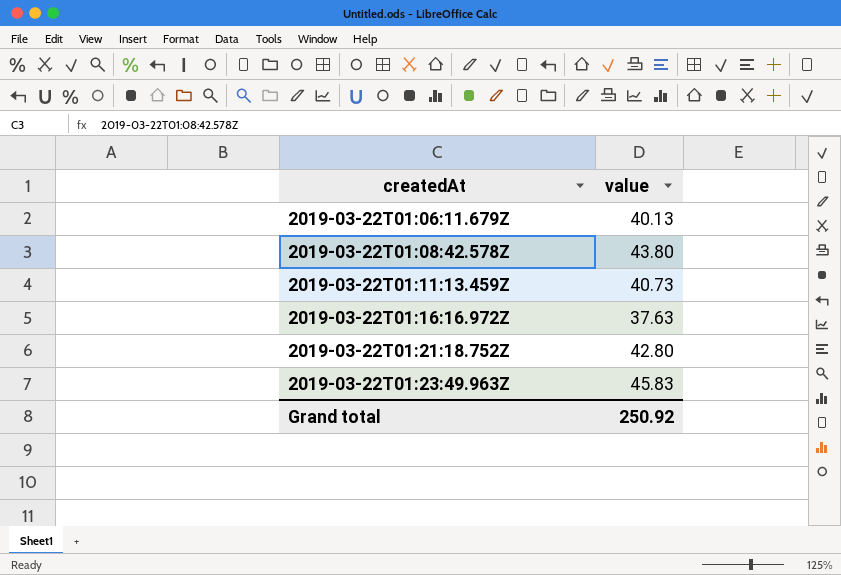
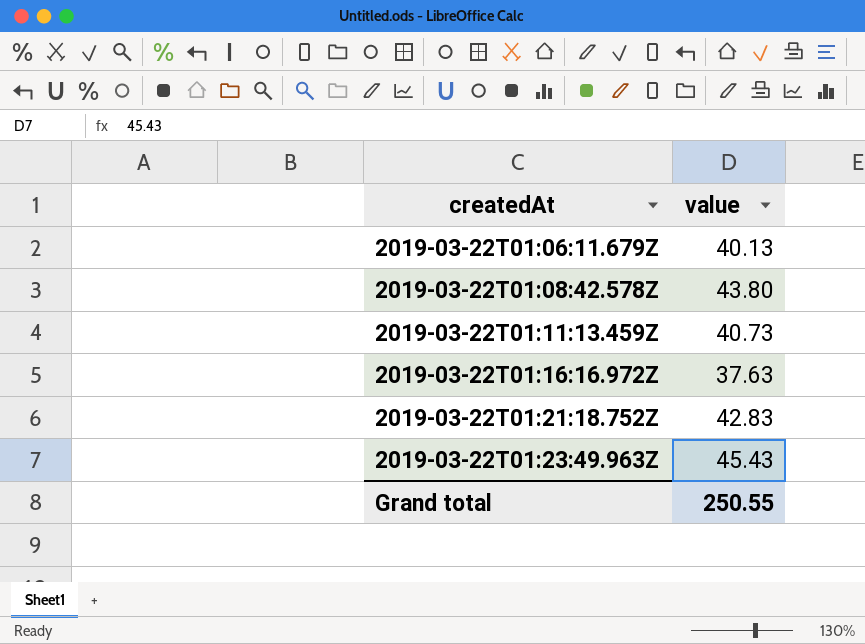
2019-03-22T01:21:18.752Z | value: 42.80 -> 42.83
2019-03-22T01:23:49.963Z | value: 45.83 -> 45.43
Grand total | value: 250.92 -> 250.55

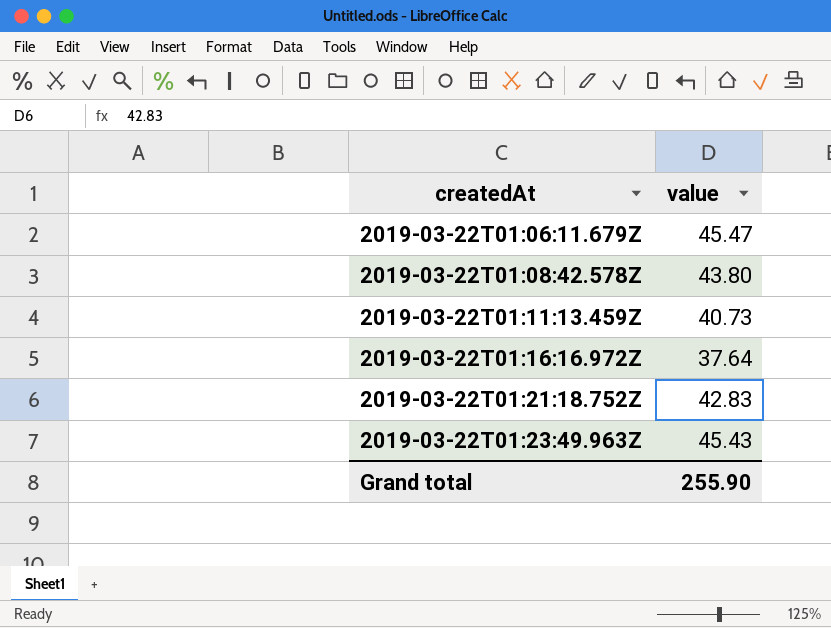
2019-03-22T01:06:11.679Z | value: 40.13 -> 45.47
2019-03-22T01:16:16.972Z | value: 37.63 -> 37.64
Grand total | value: 250.55 -> 255.90

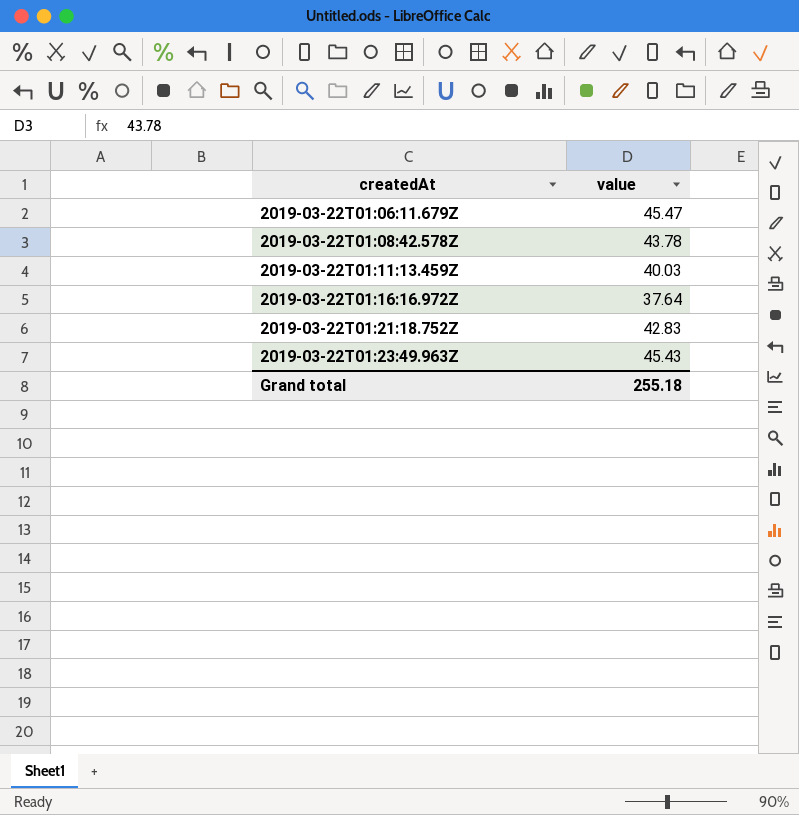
2019-03-22T01:08:42.578Z | value: 43.80 -> 43.78
2019-03-22T01:11:13.459Z | value: 40.73 -> 40.03
Grand total | value: 255.90 -> 255.18

